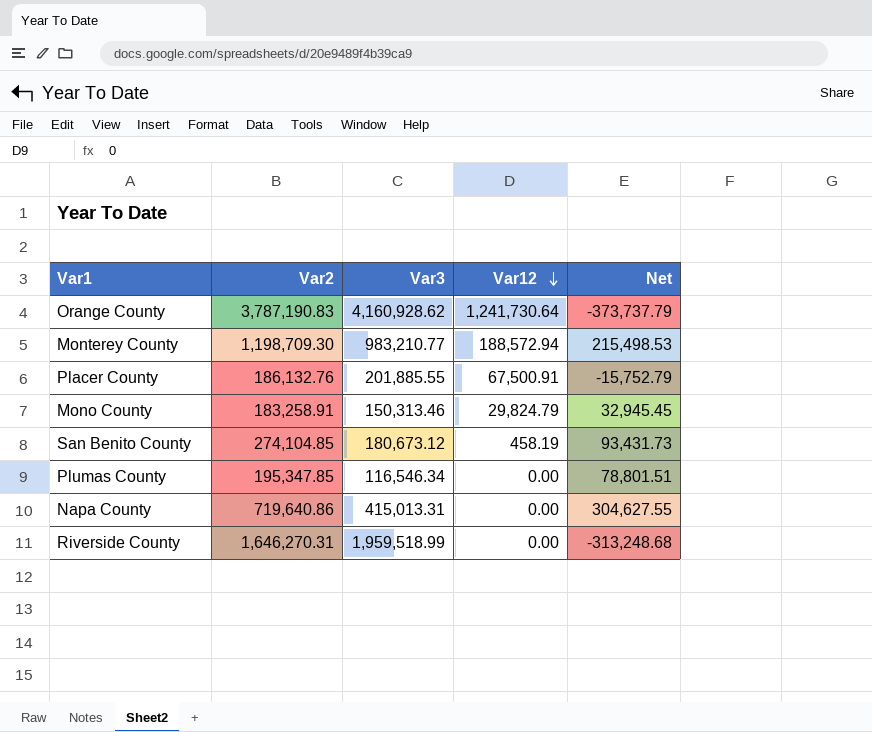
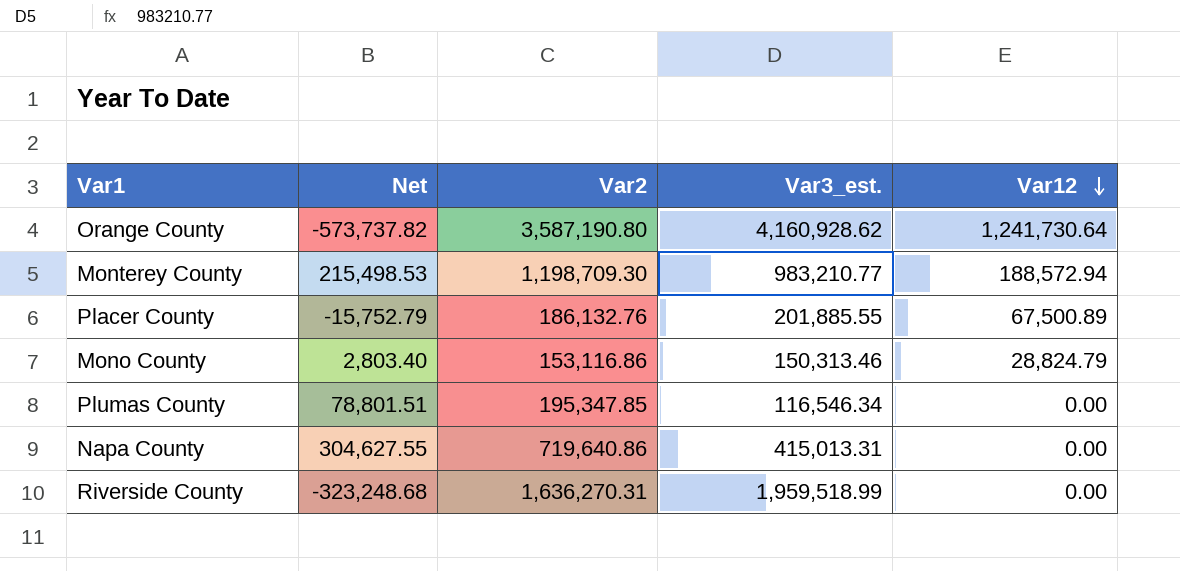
column Net | position: 5 -> 2
column name: Var3 -> Var3_est.
row San Benito County: 274,104.85 | 180,673.12 | 458.19 | 93,431.73 -> none
Orange County | Net: -373,737.79 -> -573,737.82
Orange County | Var2: 3,787,190.83 -> 3,587,190.80
Placer County | Var12: 67,500.91 -> 67,500.89
Mono County | Net: 32,945.45 -> 2,803.40
Mono County | Var2: 183,258.91 -> 153,116.86
Mono County | Var12: 29,824.79 -> 28,824.79
Riverside County | Net: -313,248.68 -> -323,248.68
Riverside County | Var2: 1,646,270.31 -> 1,636,270.31

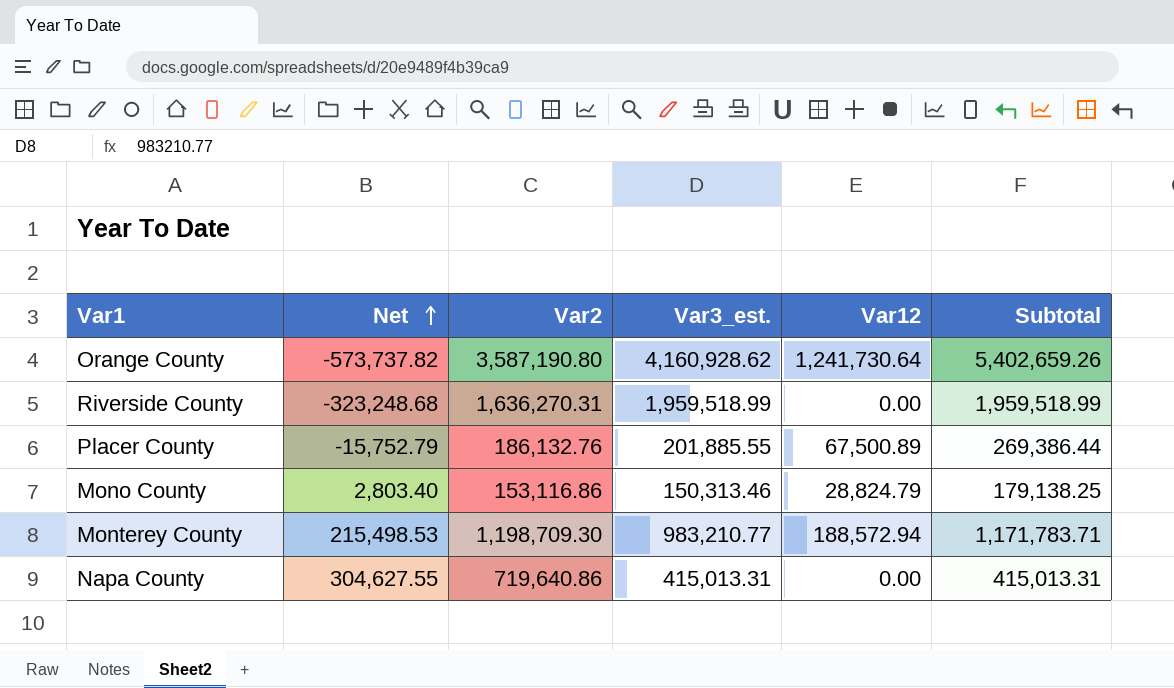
row order: Var12 descending -> Net ascending
column Subtotal | formula: none -> [Var3_est.] + [Var12]
row Plumas County: 78,801.51 | 195,347.85 | 116,546.34 | 0.00 -> none

